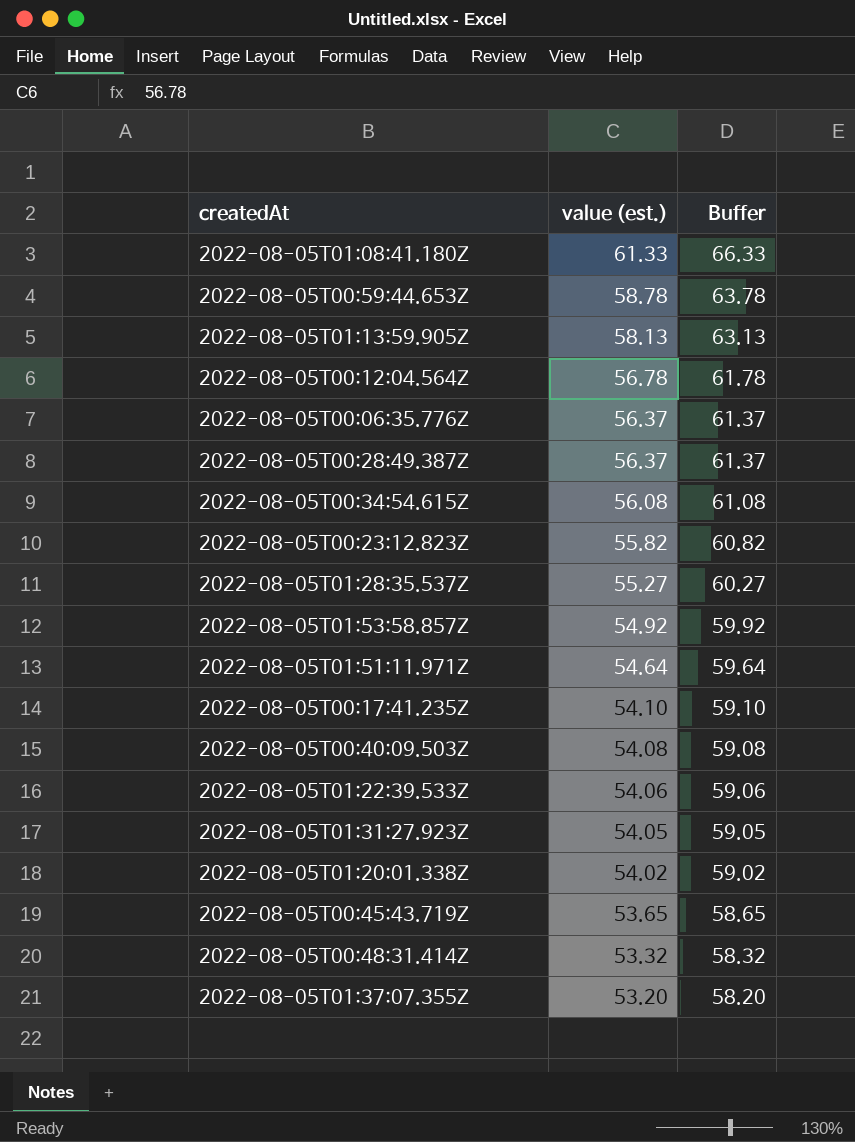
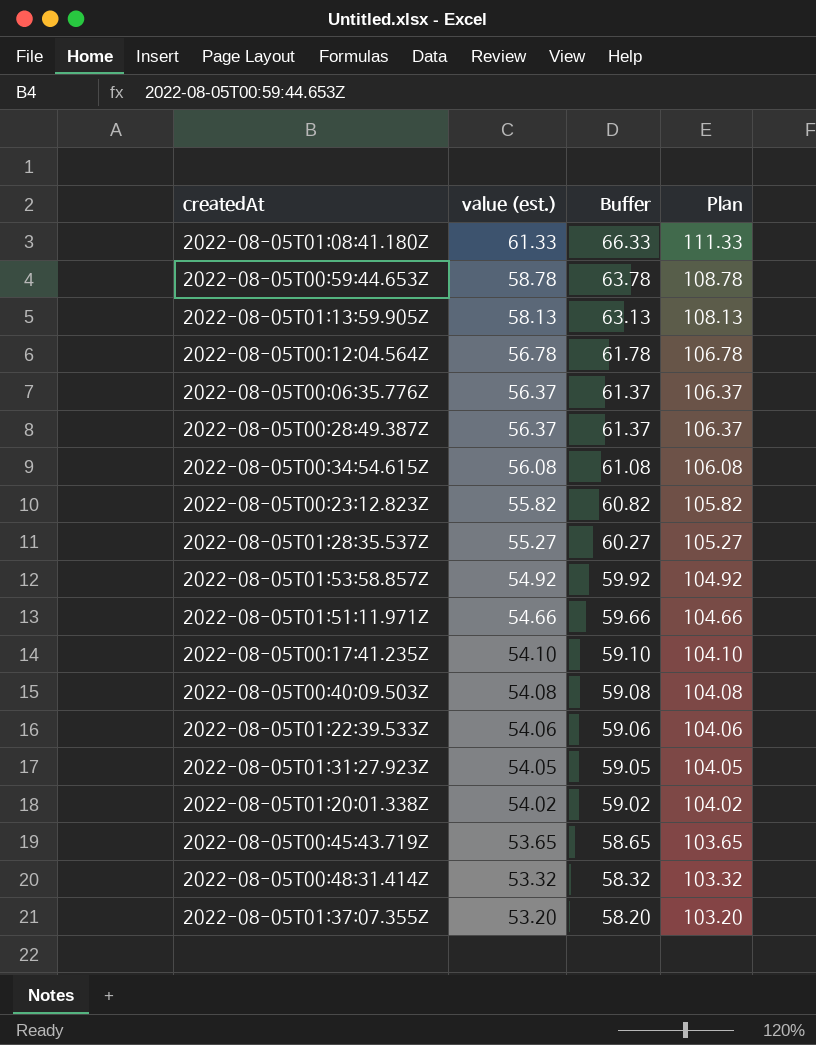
column Plan | formula: none -> [value (est.)] + 50
2022-08-05T01:51:11.971Z | value (est.): 54.64 -> 54.66
2022-08-05T01:51:11.971Z | Buffer: 59.64 -> 59.66

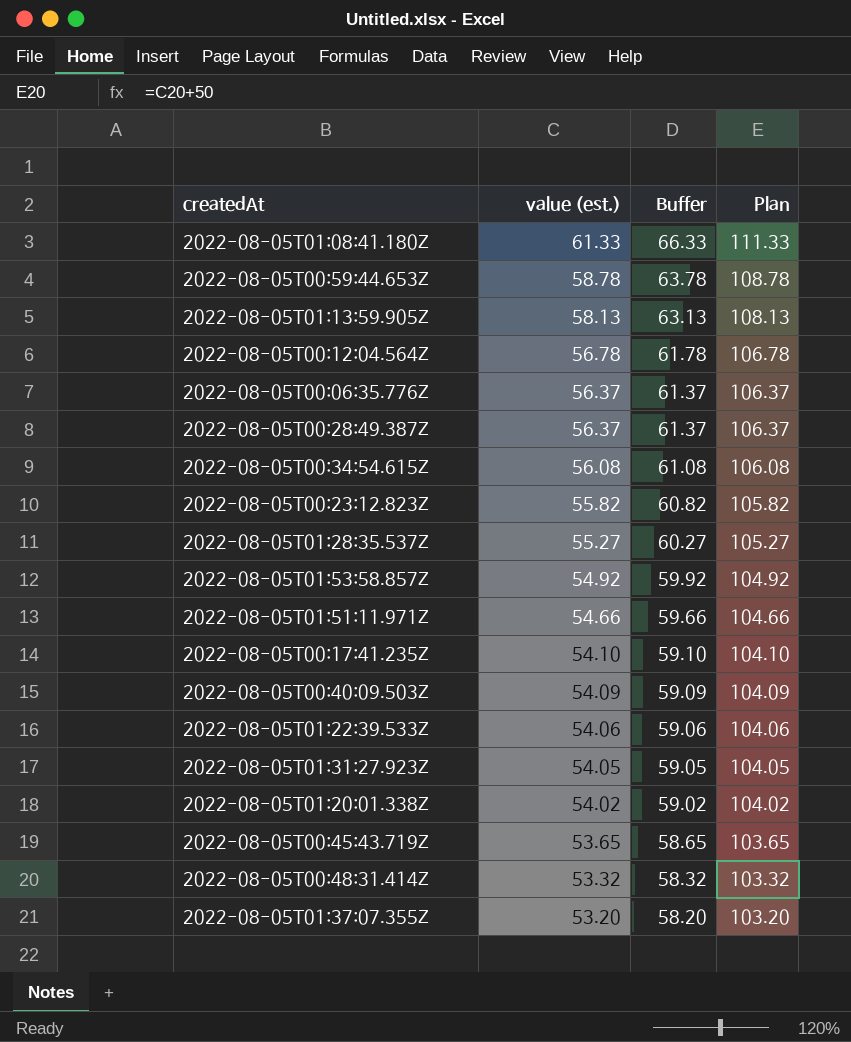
2022-08-05T00:40:09.503Z | value (est.): 54.08 -> 54.09
2022-08-05T00:40:09.503Z | Buffer: 59.08 -> 59.09
2022-08-05T00:40:09.503Z | Plan: 104.08 -> 104.09

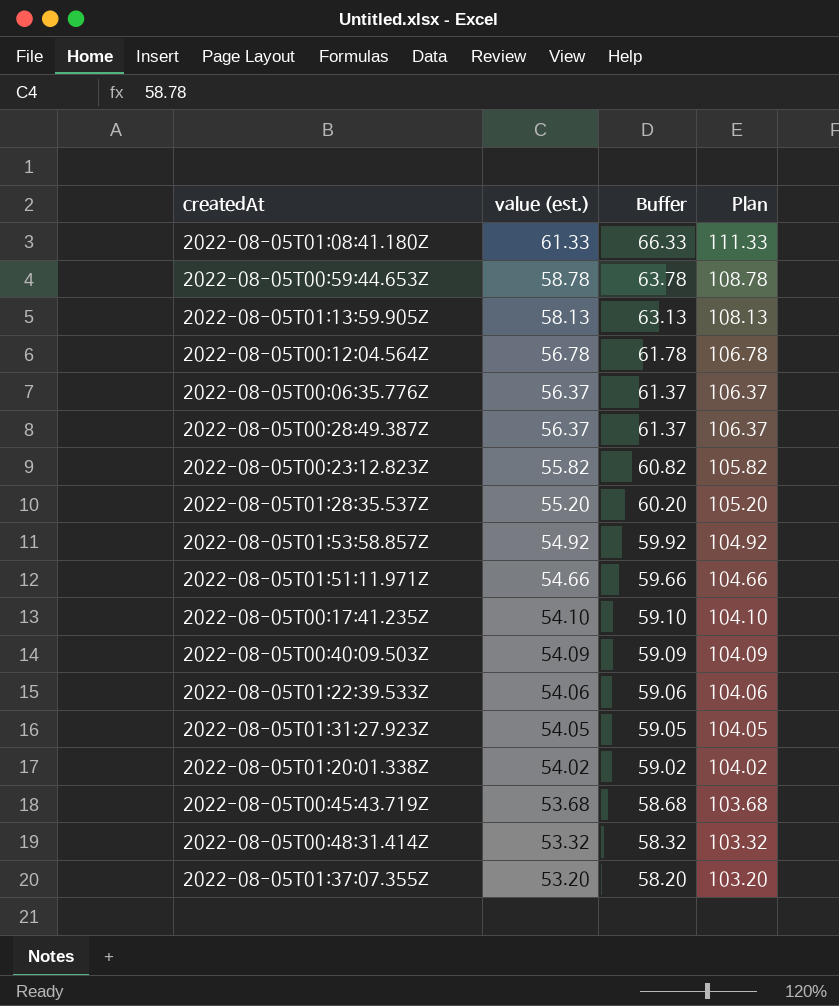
row 2022-08-05T00:34:54.615Z: 56.08 | 61.08 | 106.08 -> none
2022-08-05T01:28:35.537Z | value (est.): 55.27 -> 55.20
2022-08-05T01:28:35.537Z | Buffer: 60.27 -> 60.20
2022-08-05T01:28:35.537Z | Plan: 105.27 -> 105.20
2022-08-05T00:45:43.719Z | value (est.): 53.65 -> 53.68
2022-08-05T00:45:43.719Z | Buffer: 58.65 -> 58.68
2022-08-05T00:45:43.719Z | Plan: 103.65 -> 103.68

